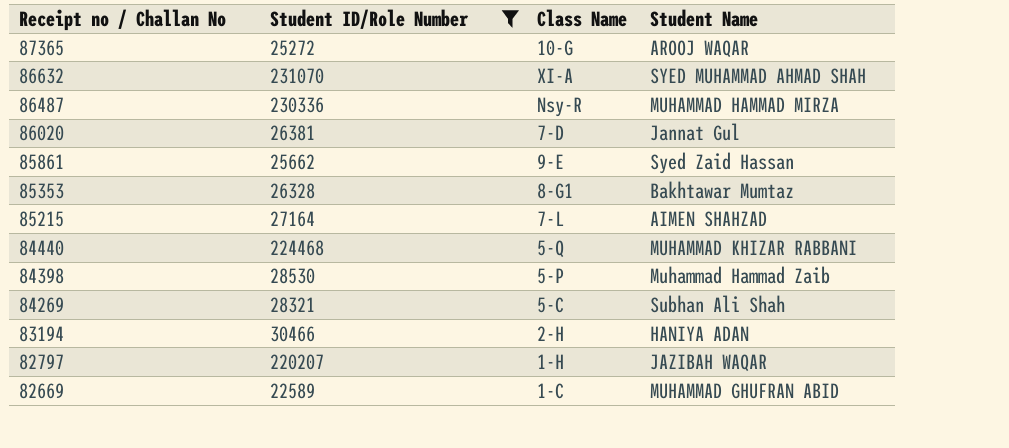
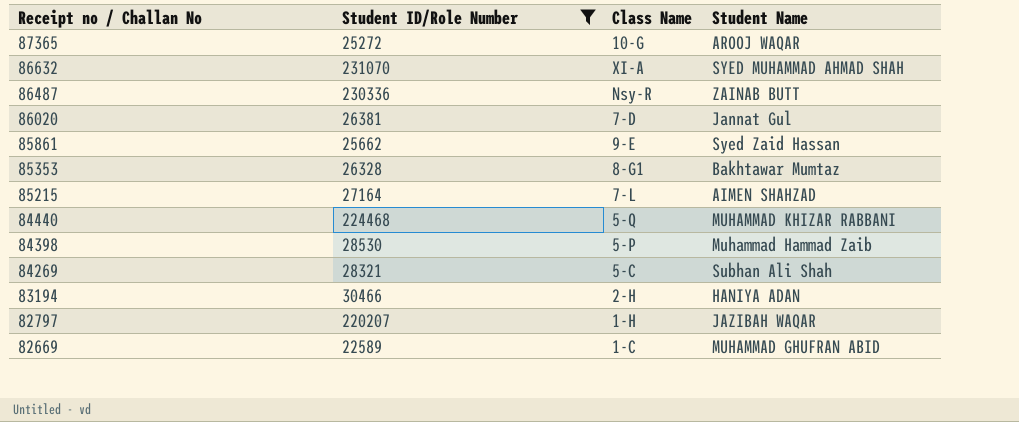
86487 | Student Name: MUHAMMAD HAMMAD MIRZA -> ZAINAB BUTT

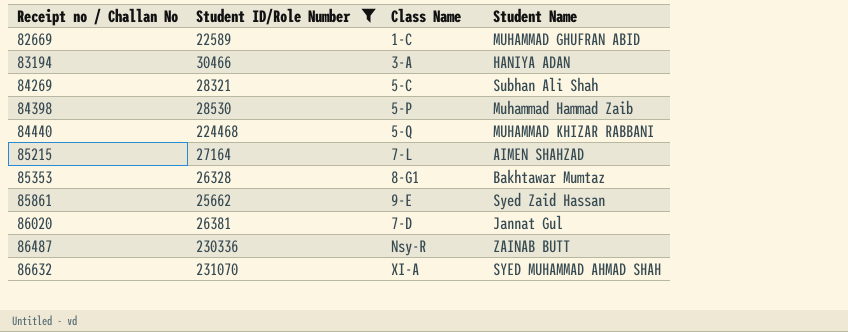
row order: Receipt no / Challan No descending -> Receipt no / Challan No ascending
row 87365: 25272 | 10-G | AROOJ WAQAR -> none
row 82797: 220207 | 1-H | JAZIBAH WAQAR -> none
83194 | Class Name: 2-H -> 3-A

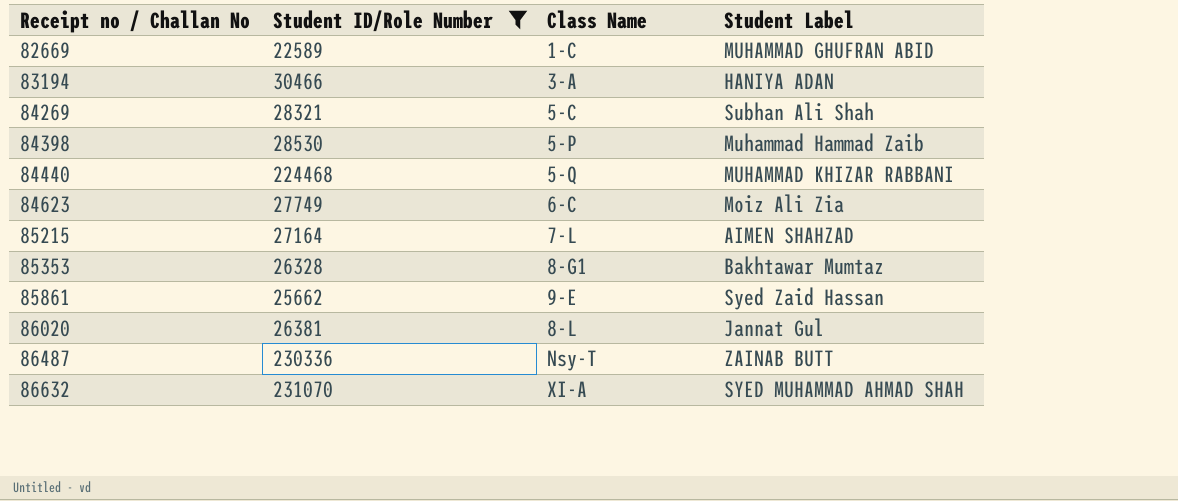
column name: Student Name -> Student Label
row 84623: none -> 27749 | 6-C | Moiz Ali Zia
86020 | Class Name: 7-D -> 8-L
86487 | Class Name: Nsy-R -> Nsy-T

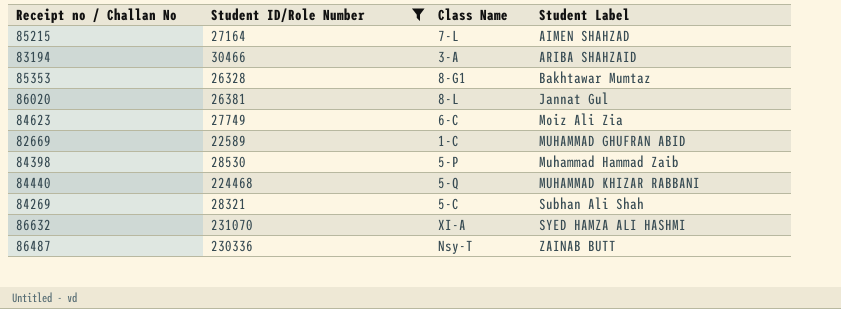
row order: Receipt no / Challan No ascending -> Student Label ascending
row 85861: 25662 | 9-E | Syed Zaid Hassan -> none
83194 | Student Label: HANIYA ADAN -> ARIBA SHAHZAID
86632 | Student Label: SYED MUHAMMAD AHMAD SHAH -> SYED HAMZA ALI HASHMI

